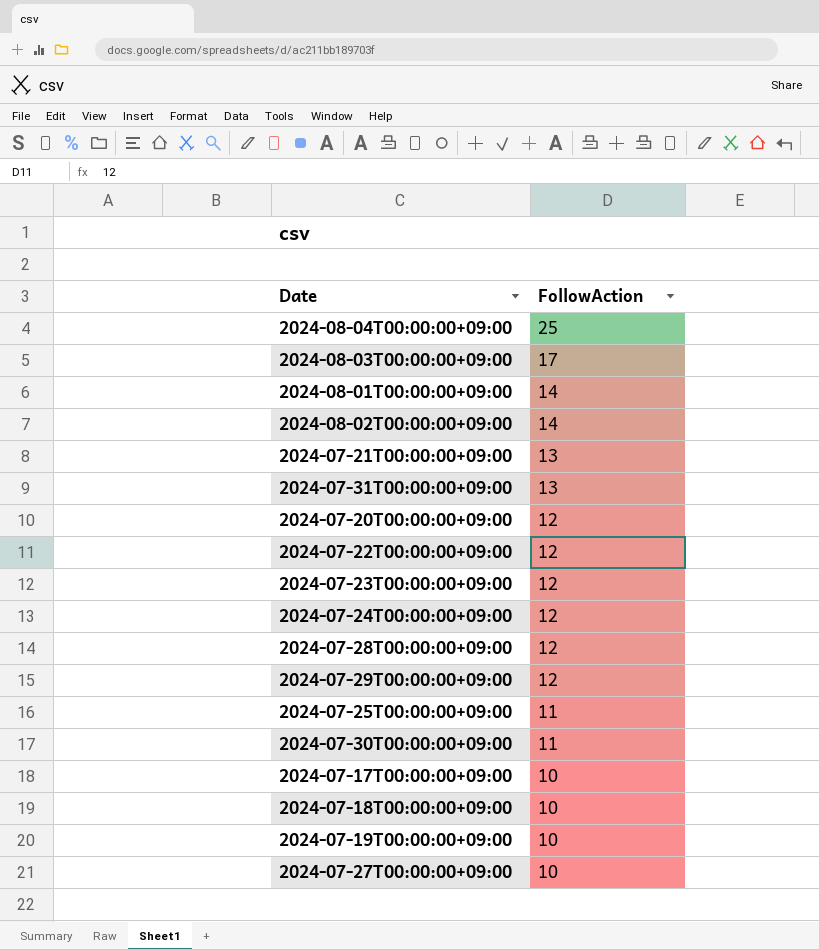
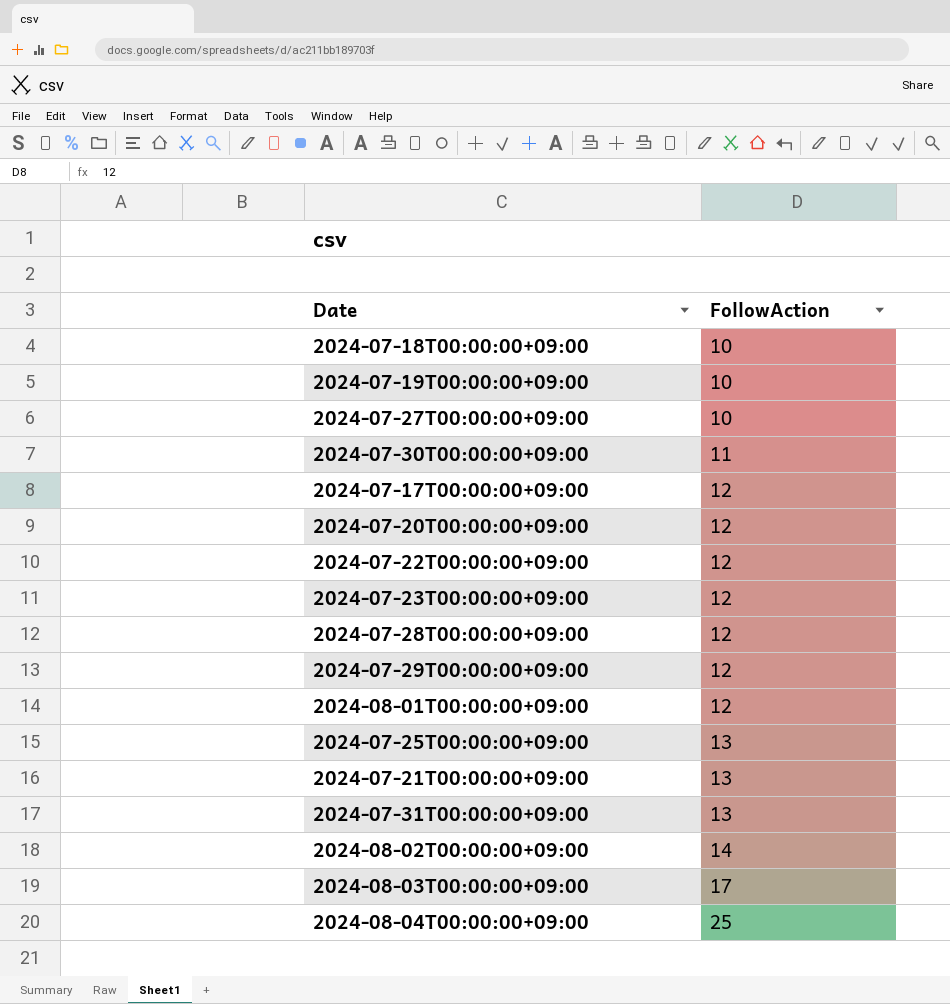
row order: FollowAction descending -> FollowAction ascending
row 2024-07-24T00:00:00+09:00: 12 -> none
2024-07-17T00:00:00+09:00 | FollowAction: 10 -> 12
2024-08-01T00:00:00+09:00 | FollowAction: 14 -> 12
2024-07-25T00:00:00+09:00 | FollowAction: 11 -> 13

